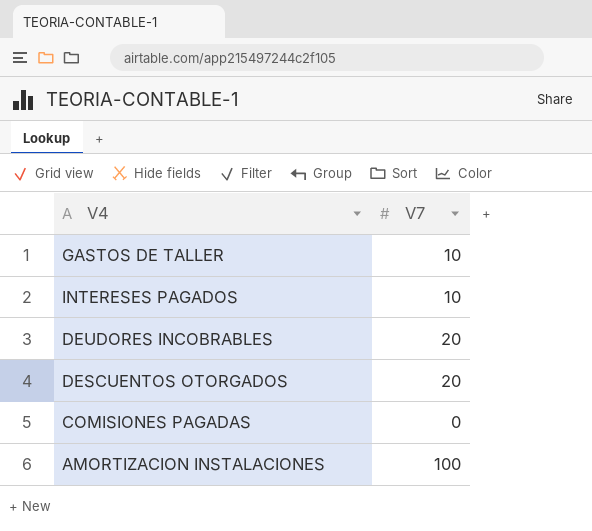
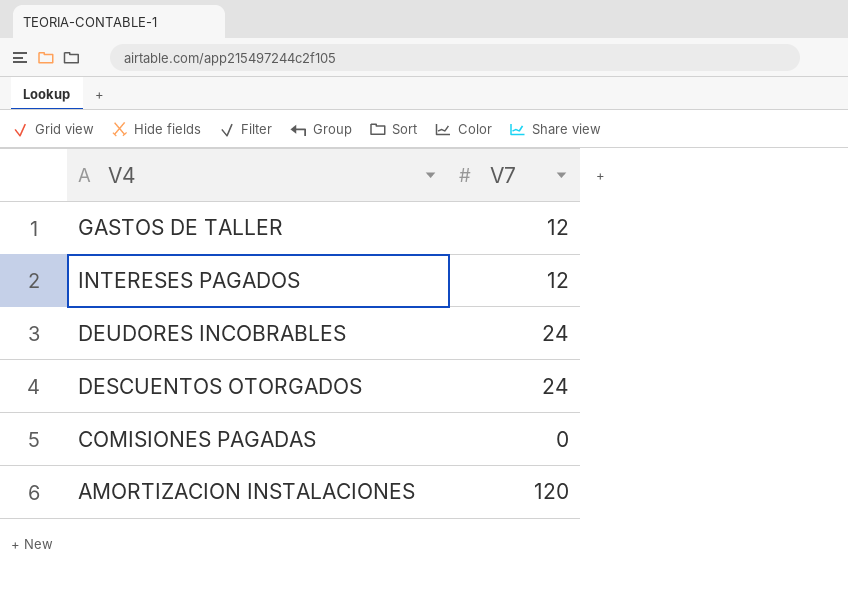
GASTOS DE TALLER | V7: 10 -> 12
INTERESES PAGADOS | V7: 10 -> 12
DEUDORES INCOBRABLES | V7: 20 -> 24
DESCUENTOS OTORGADOS | V7: 20 -> 24
AMORTIZACION INSTALACIONES | V7: 100 -> 120

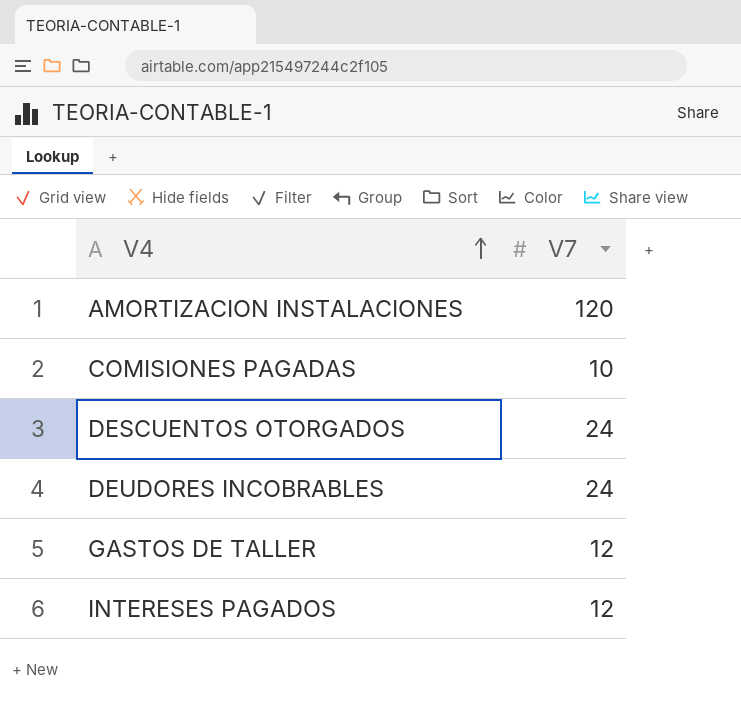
row order: none -> V4 ascending
COMISIONES PAGADAS | V7: 0 -> 10

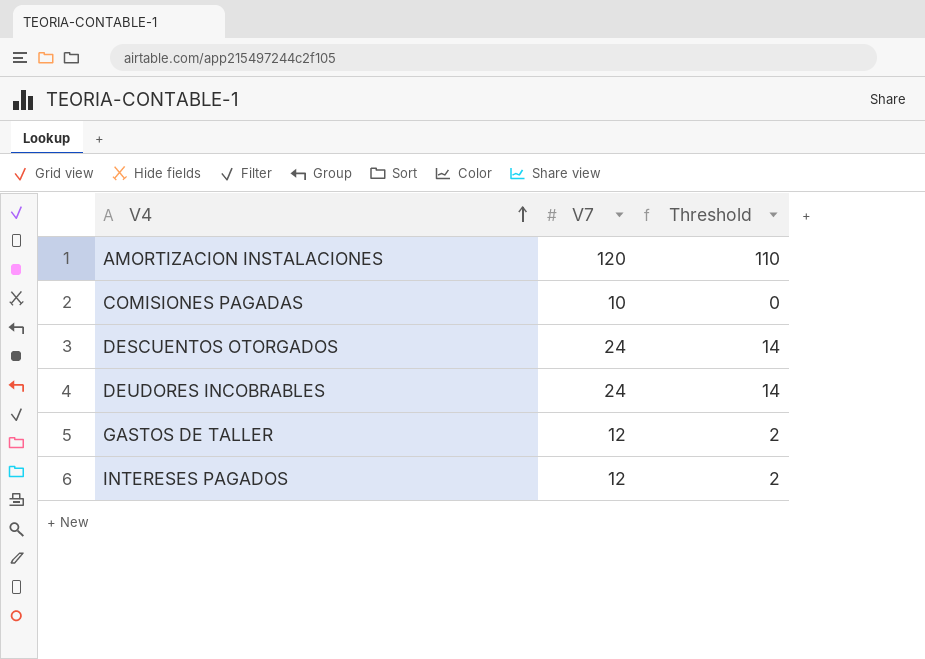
column Threshold | formula: none -> [V7] - 10

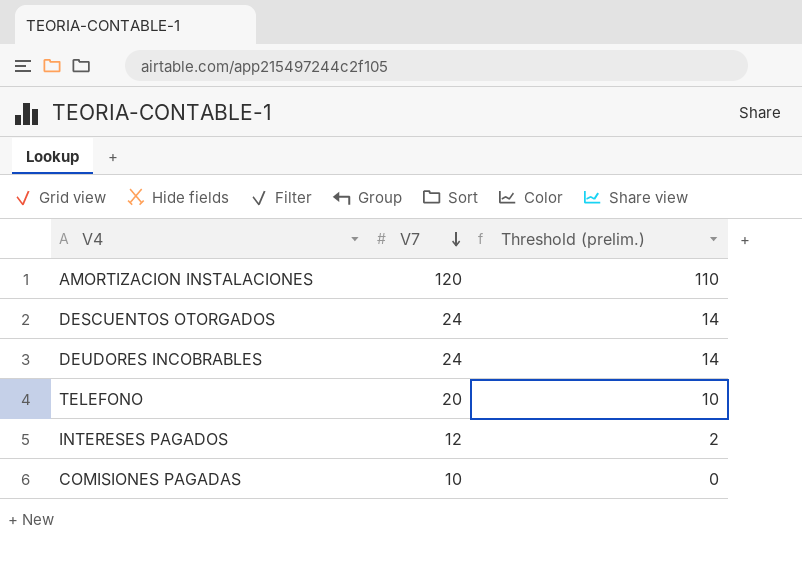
row order: V4 ascending -> V7 descending
column name: Threshold -> Threshold (prelim.)
row GASTOS DE TALLER: 12 | 2 -> none
row TELEFONO: none -> 20 | 10

